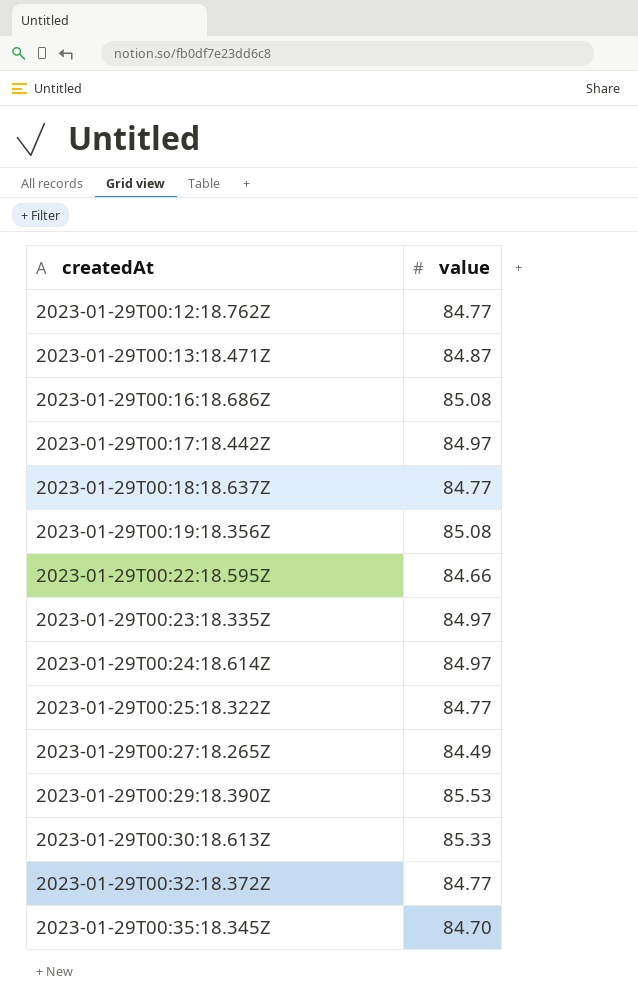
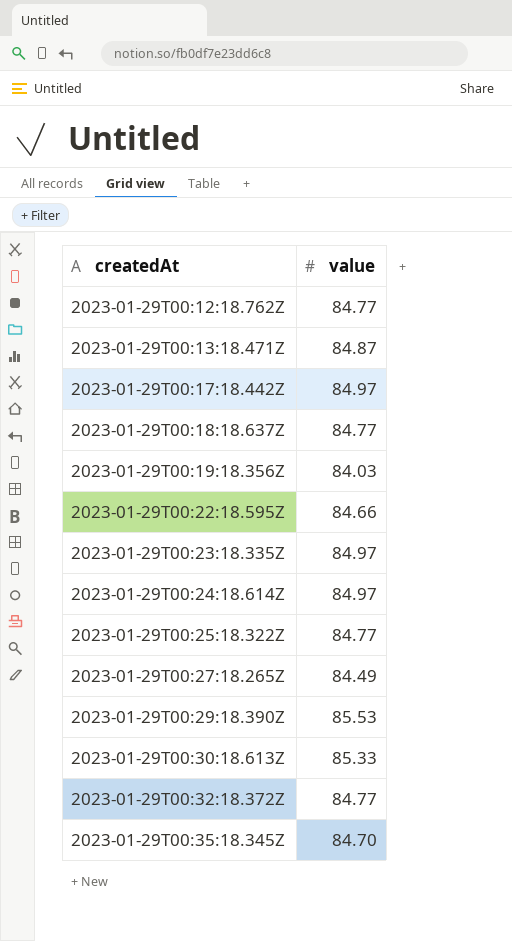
row 2023-01-29T00:16:18.686Z: 85.08 -> none
2023-01-29T00:19:18.356Z | value: 85.08 -> 84.03

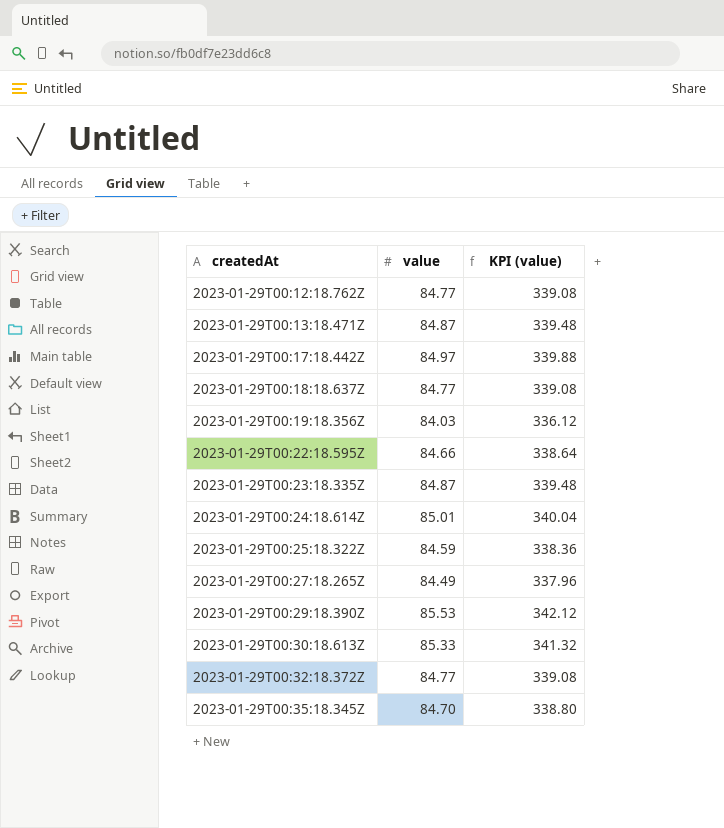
column KPI (value) | formula: none -> [value] * 4
2023-01-29T00:23:18.335Z | value: 84.97 -> 84.87
2023-01-29T00:24:18.614Z | value: 84.97 -> 85.01
2023-01-29T00:25:18.322Z | value: 84.77 -> 84.59

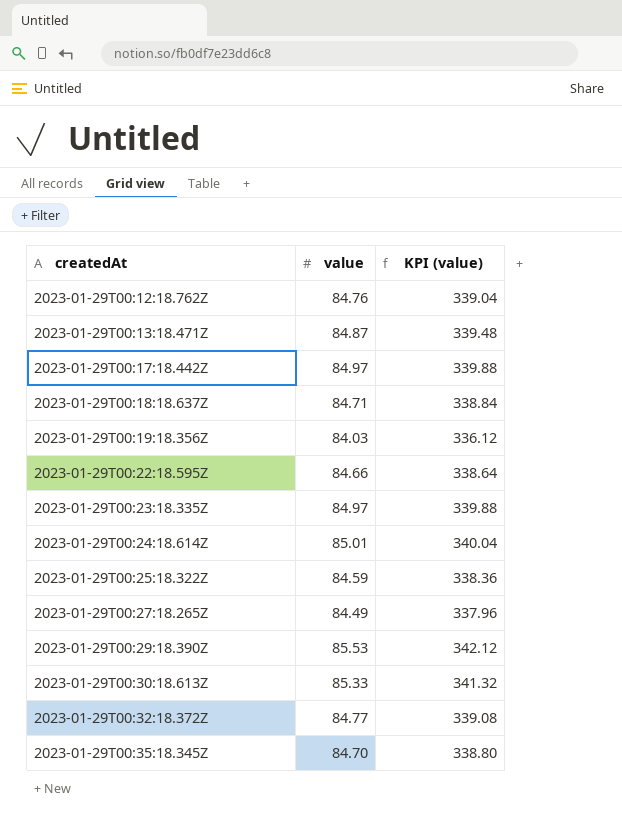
2023-01-29T00:12:18.762Z | value: 84.77 -> 84.76
2023-01-29T00:12:18.762Z | KPI (value): 339.08 -> 339.04
2023-01-29T00:18:18.637Z | value: 84.77 -> 84.71
2023-01-29T00:18:18.637Z | KPI (value): 339.08 -> 338.84
2023-01-29T00:23:18.335Z | value: 84.87 -> 84.97
2023-01-29T00:23:18.335Z | KPI (value): 339.48 -> 339.88

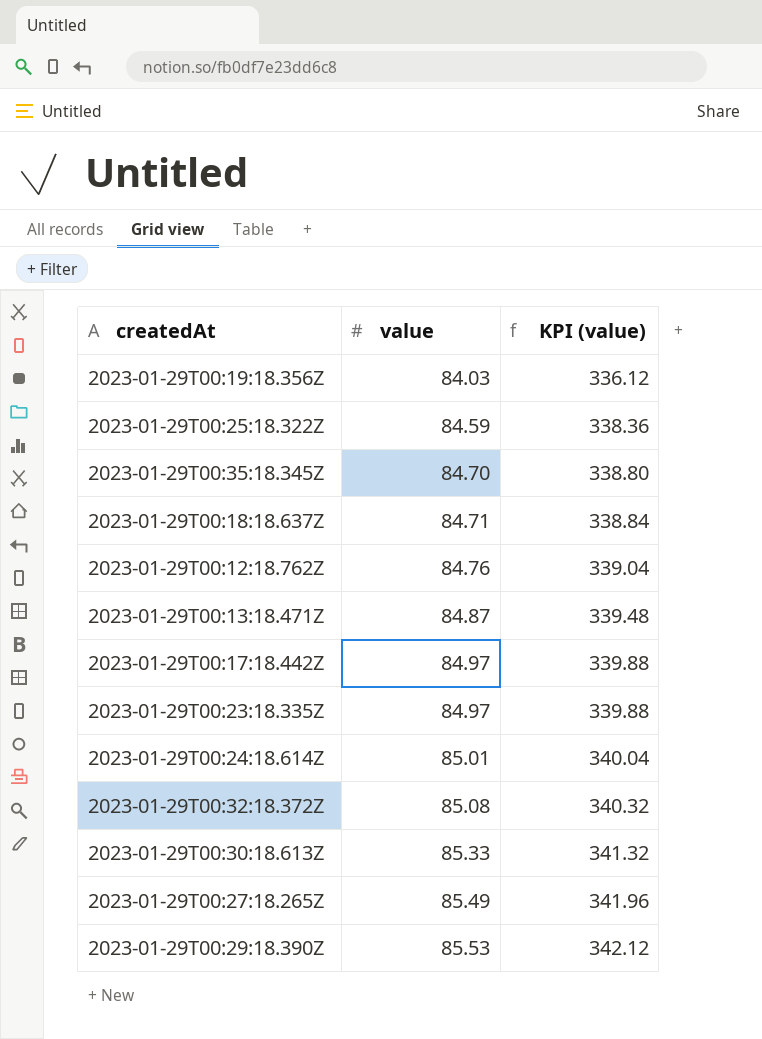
row order: createdAt ascending -> value ascending
row 2023-01-29T00:22:18.595Z: 84.66 | 338.64 -> none
2023-01-29T00:32:18.372Z | value: 84.77 -> 85.08
2023-01-29T00:32:18.372Z | KPI (value): 339.08 -> 340.32
2023-01-29T00:27:18.265Z | value: 84.49 -> 85.49
2023-01-29T00:27:18.265Z | KPI (value): 337.96 -> 341.96

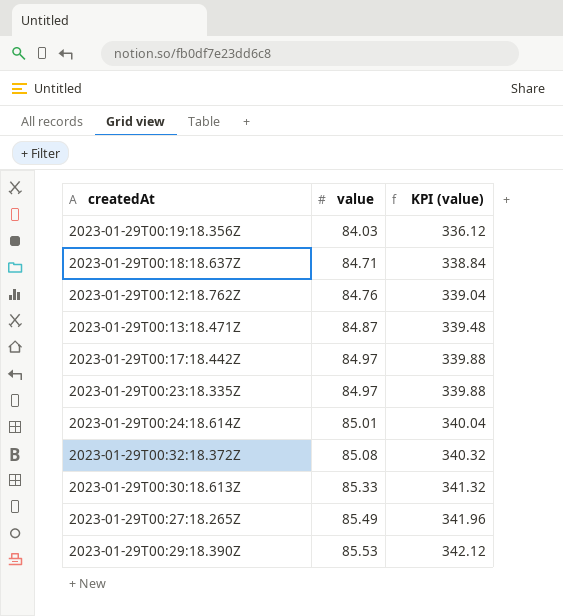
row 2023-01-29T00:25:18.322Z: 84.59 | 338.36 -> none
row 2023-01-29T00:35:18.345Z: 84.70 | 338.80 -> none

